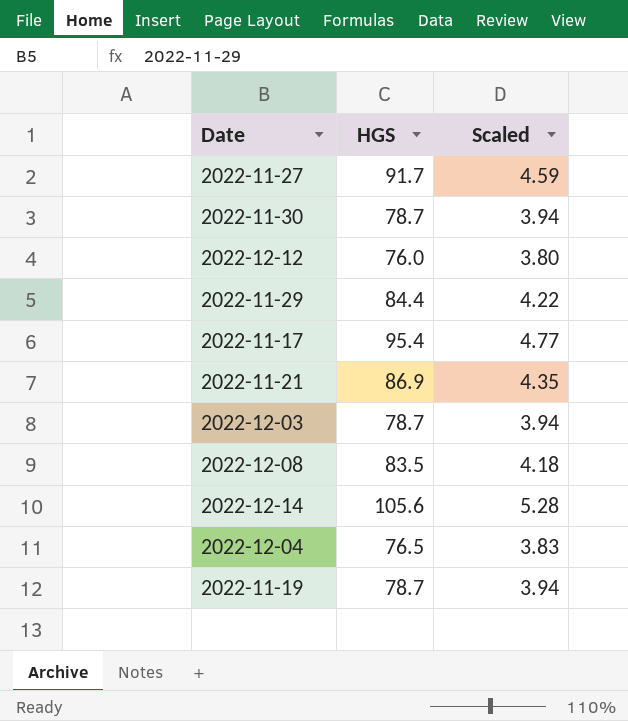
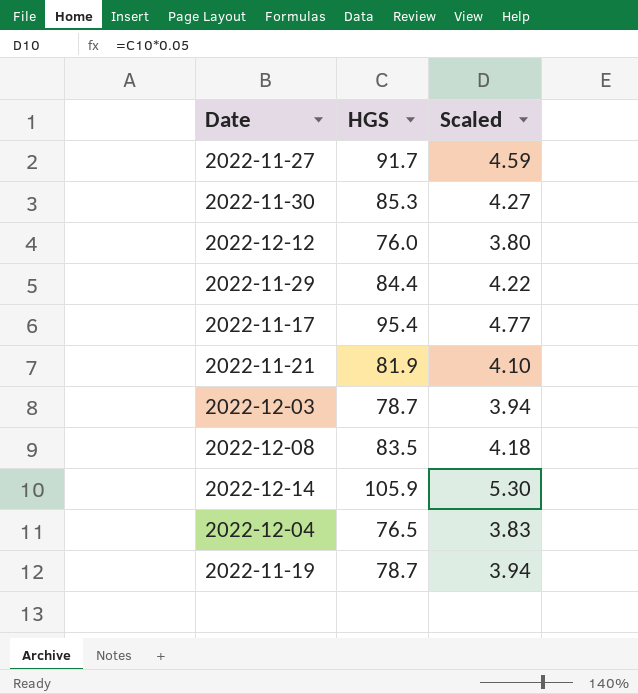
2022-11-30 | HGS: 78.7 -> 85.3
2022-11-30 | Scaled: 3.94 -> 4.27
2022-11-21 | HGS: 86.9 -> 81.9
2022-11-21 | Scaled: 4.35 -> 4.10
2022-12-14 | HGS: 105.6 -> 105.9
2022-12-14 | Scaled: 5.28 -> 5.30

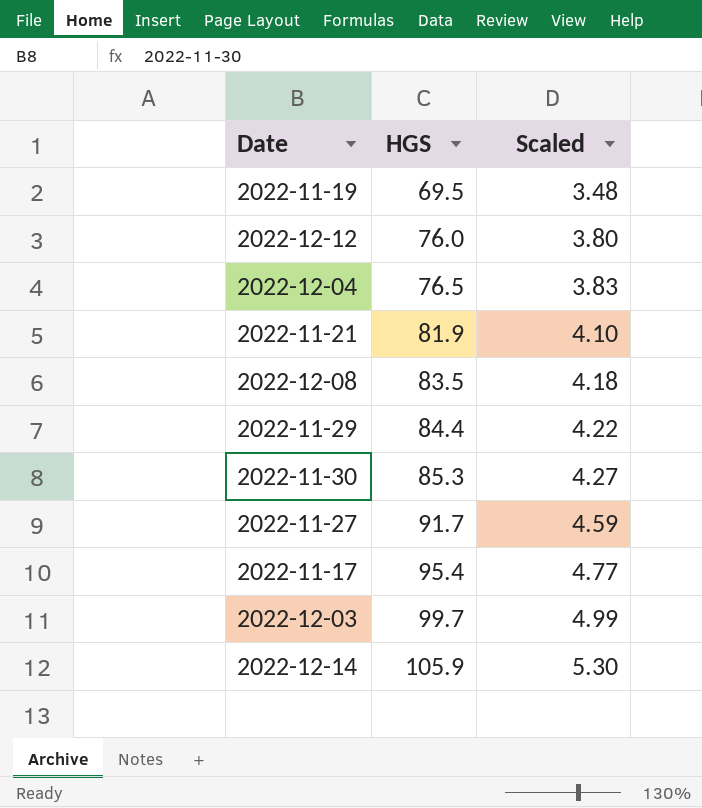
row order: none -> HGS ascending
2022-11-19 | HGS: 78.7 -> 69.5
2022-11-19 | Scaled: 3.94 -> 3.48
2022-12-03 | HGS: 78.7 -> 99.7
2022-12-03 | Scaled: 3.94 -> 4.99

